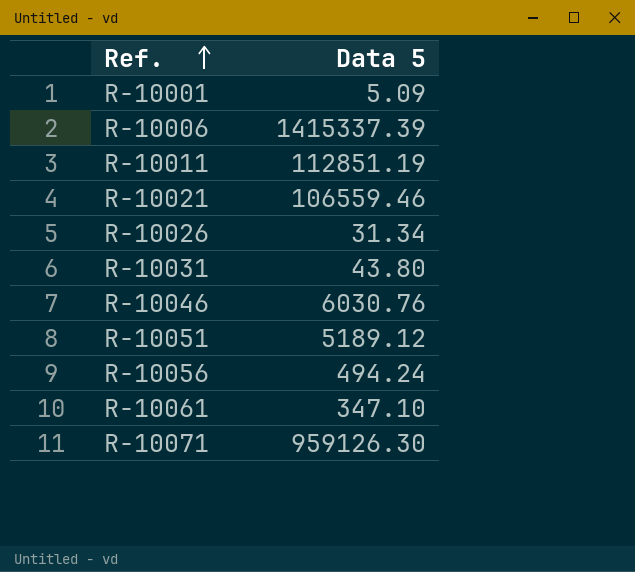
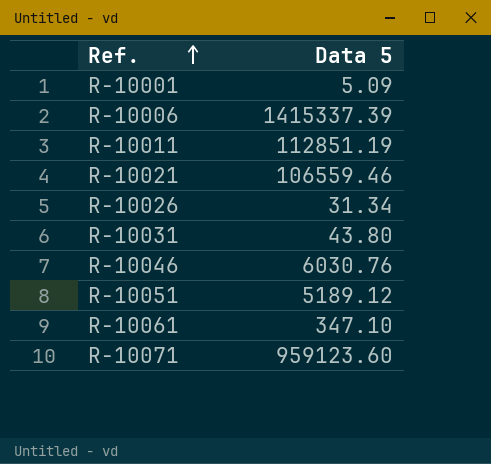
row R-10056: 494.24 -> none
R-10071 | Data 5: 959126.30 -> 959123.60

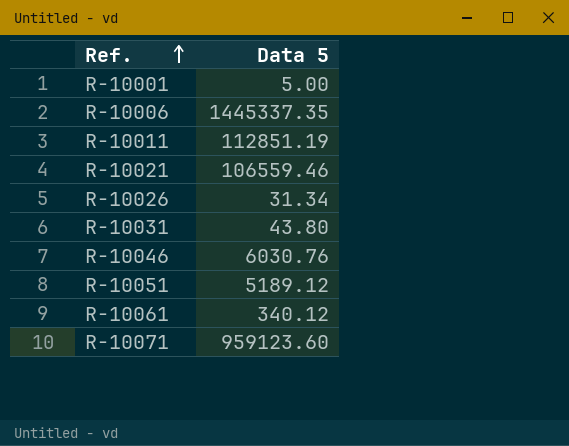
R-10001 | Data 5: 5.09 -> 5.00
R-10006 | Data 5: 1415337.39 -> 1445337.35
R-10061 | Data 5: 347.10 -> 340.12

